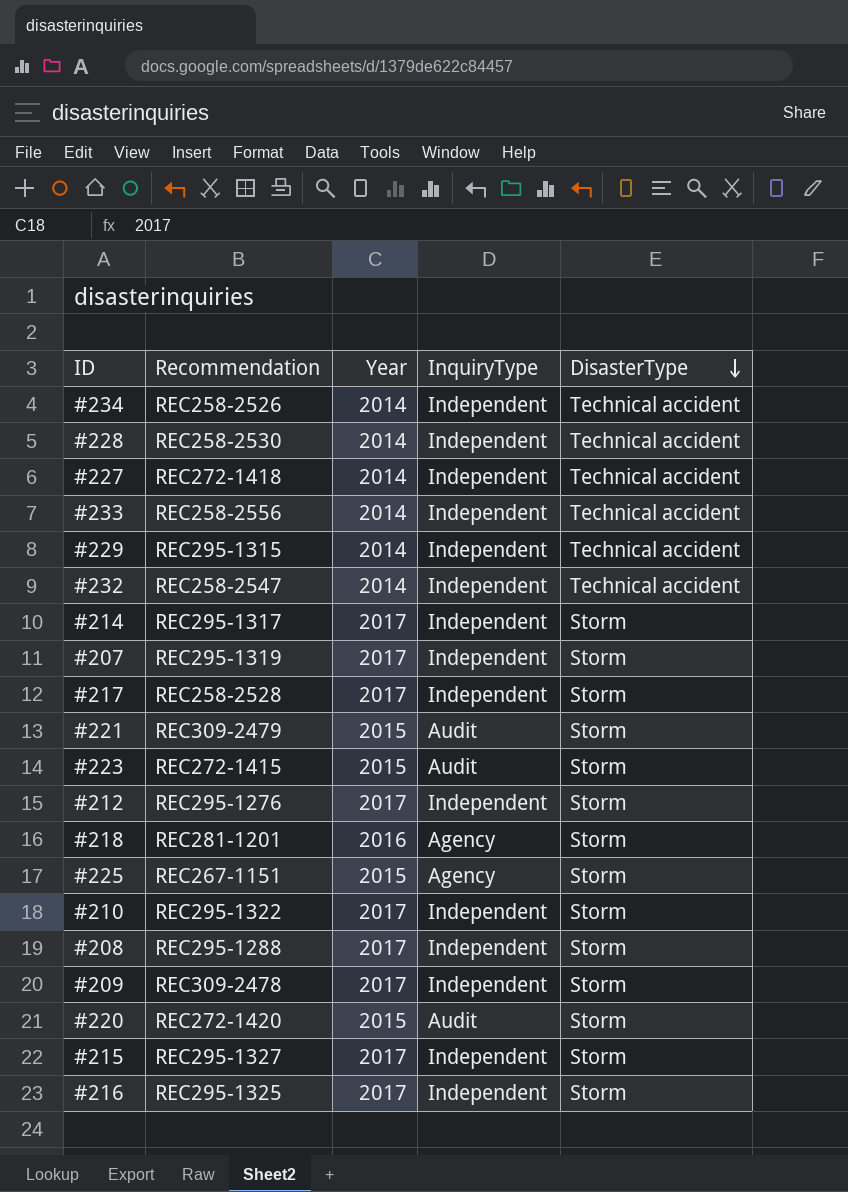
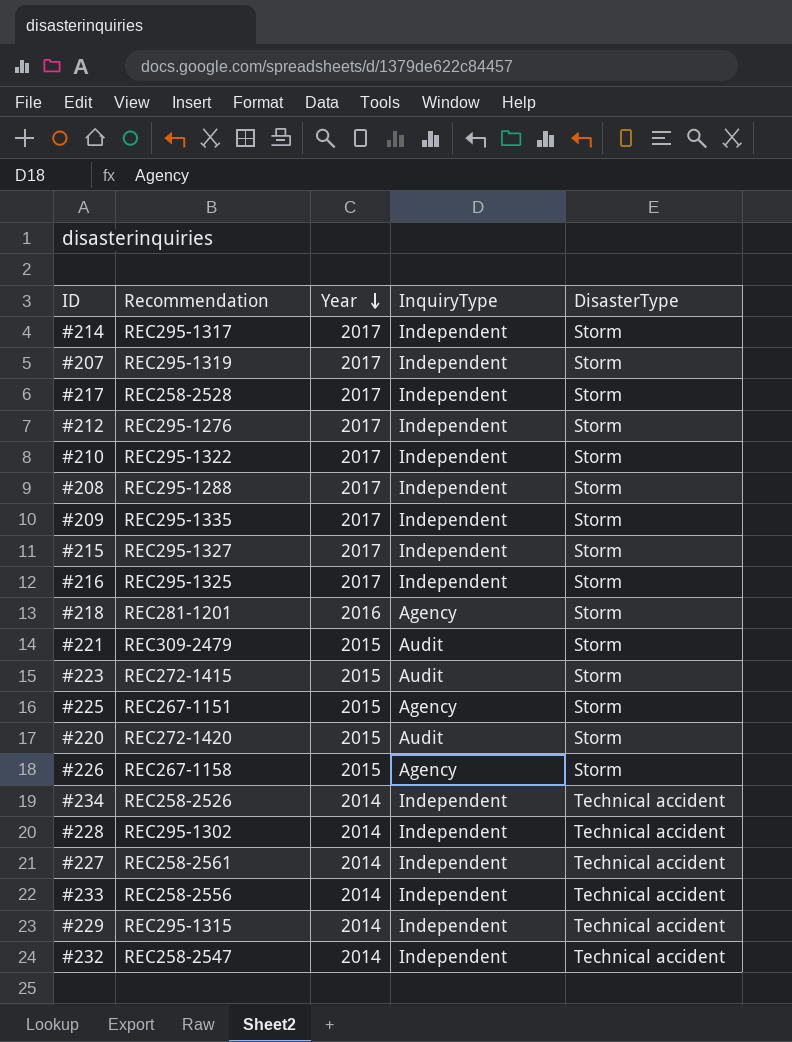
row order: DisasterType descending -> Year descending
#209 | Recommendation: REC309-2478 -> REC295-1335
row #226: none -> REC267-1158 | 2015 | Agency | Storm
#228 | Recommendation: REC258-2530 -> REC295-1302
#227 | Recommendation: REC272-1418 -> REC258-2561

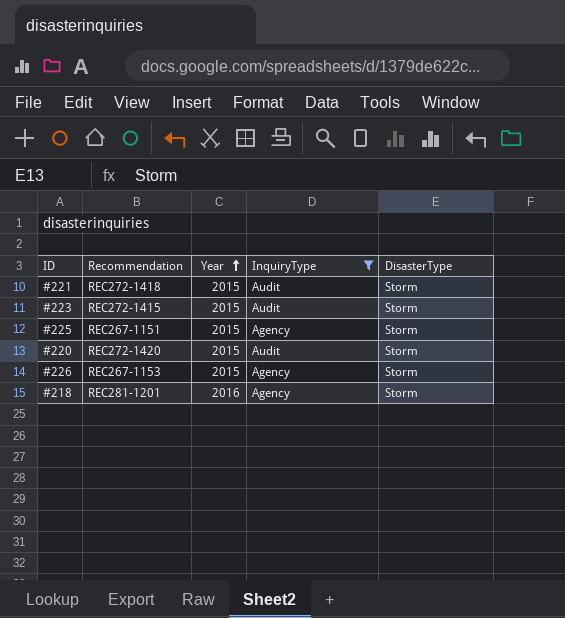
filter: none -> InquiryType != Independent
row order: Year descending -> Year ascending
#221 | Recommendation: REC309-2479 -> REC272-1418
#226 | Recommendation: REC267-1158 -> REC267-1153

